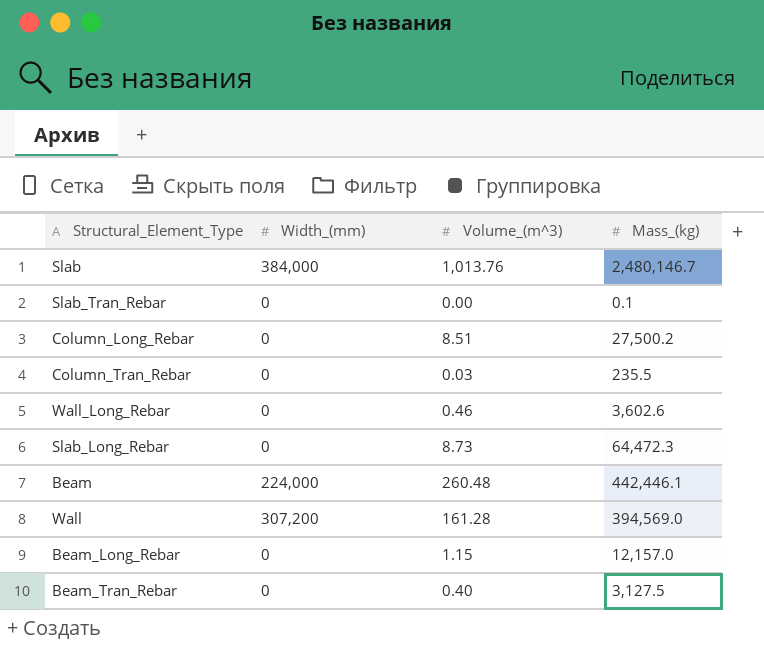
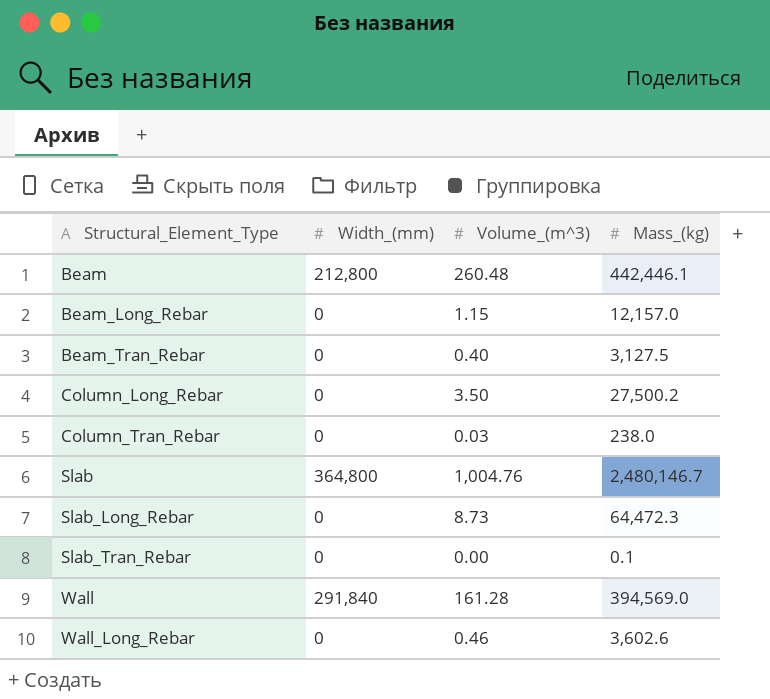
row order: none -> Structural_Element_Type ascending
Beam | Width_(mm): 224,000 -> 212,800
Column_Long_Rebar | Volume_(m^3): 8.51 -> 3.50
Column_Tran_Rebar | Mass_(kg): 235.5 -> 238.0
Slab | Width_(mm): 384,000 -> 364,800
Slab | Volume_(m^3): 1,013.76 -> 1,004.76
Wall | Width_(mm): 307,200 -> 291,840

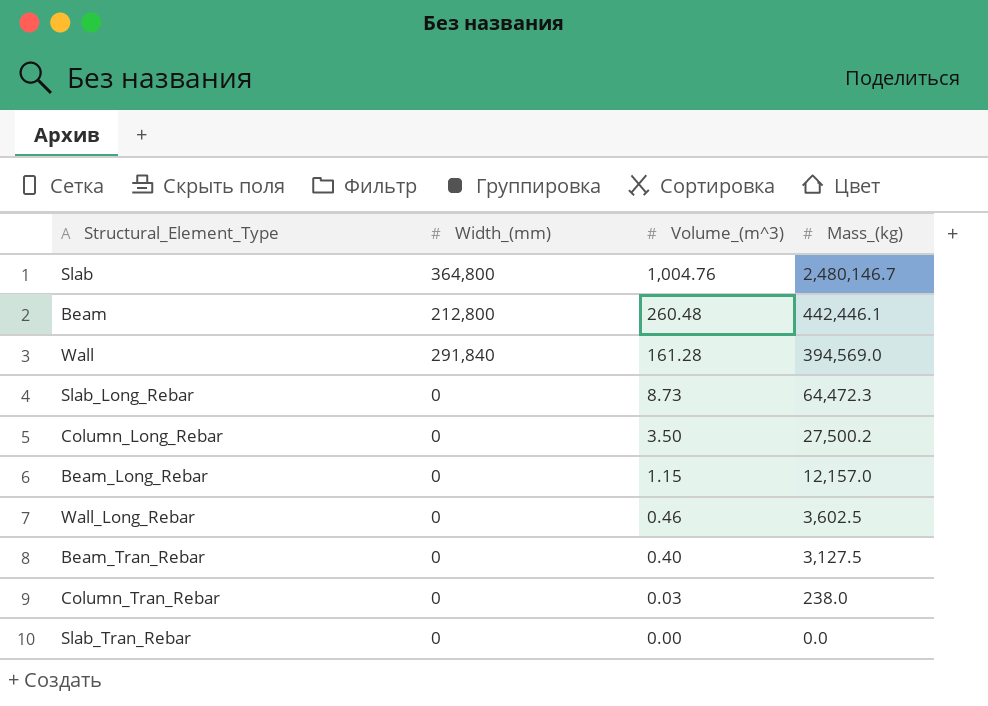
row order: Structural_Element_Type ascending -> Volume_(m^3) descending
Wall_Long_Rebar | Mass_(kg): 3,602.6 -> 3,602.5
Slab_Tran_Rebar | Mass_(kg): 0.1 -> 0.0

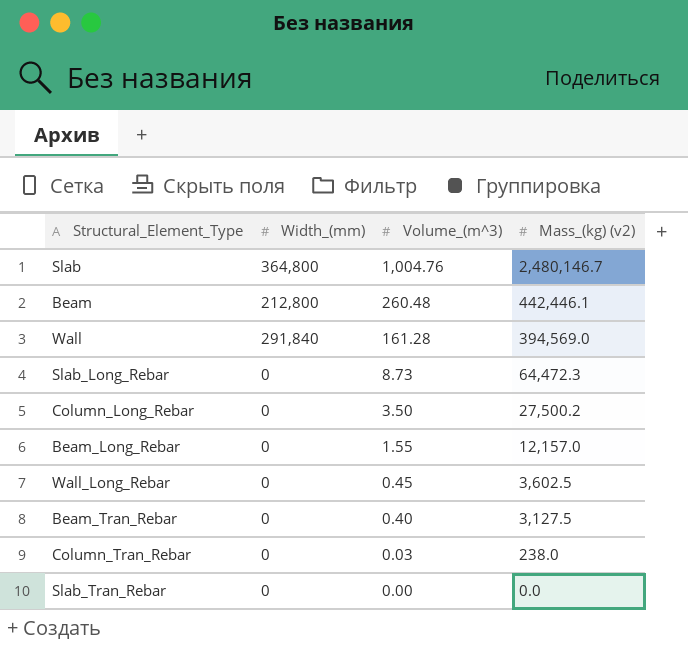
column name: Mass_(kg) -> Mass_(kg) (v2)
Beam_Long_Rebar | Volume_(m^3): 1.15 -> 1.55
Wall_Long_Rebar | Volume_(m^3): 0.46 -> 0.45

